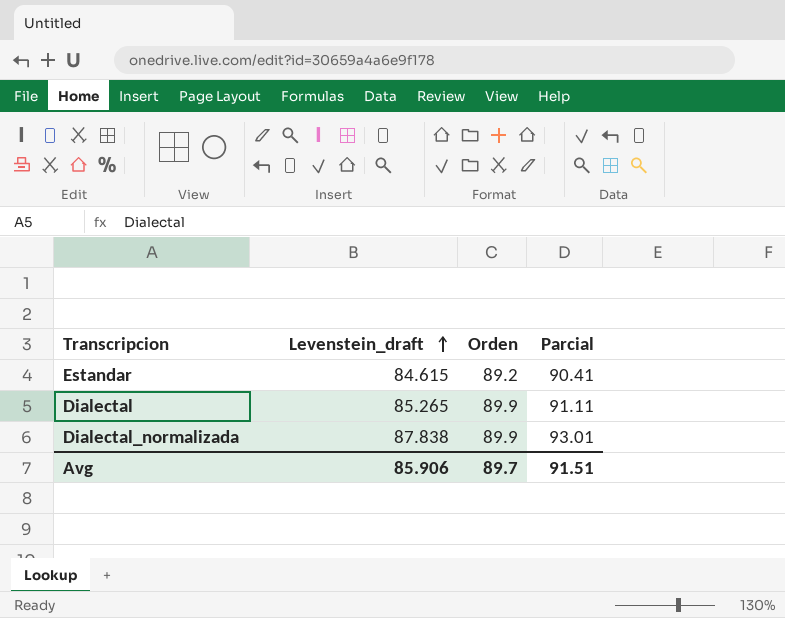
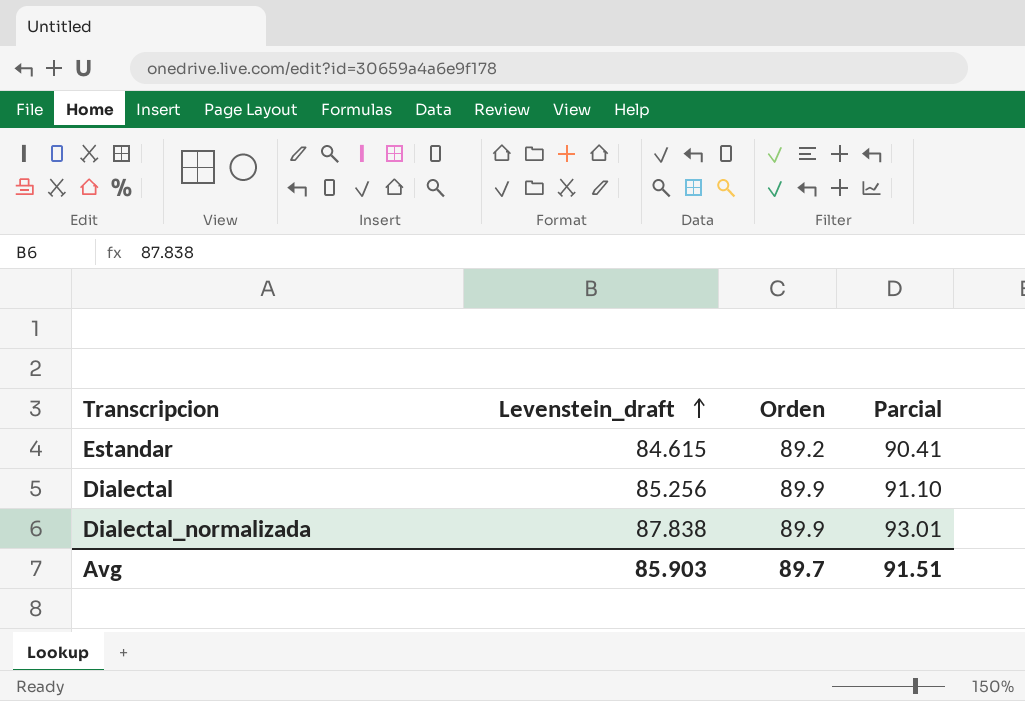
Dialectal | Levenstein_draft: 85.265 -> 85.256
Dialectal | Parcial: 91.11 -> 91.10
Avg | Levenstein_draft: 85.906 -> 85.903

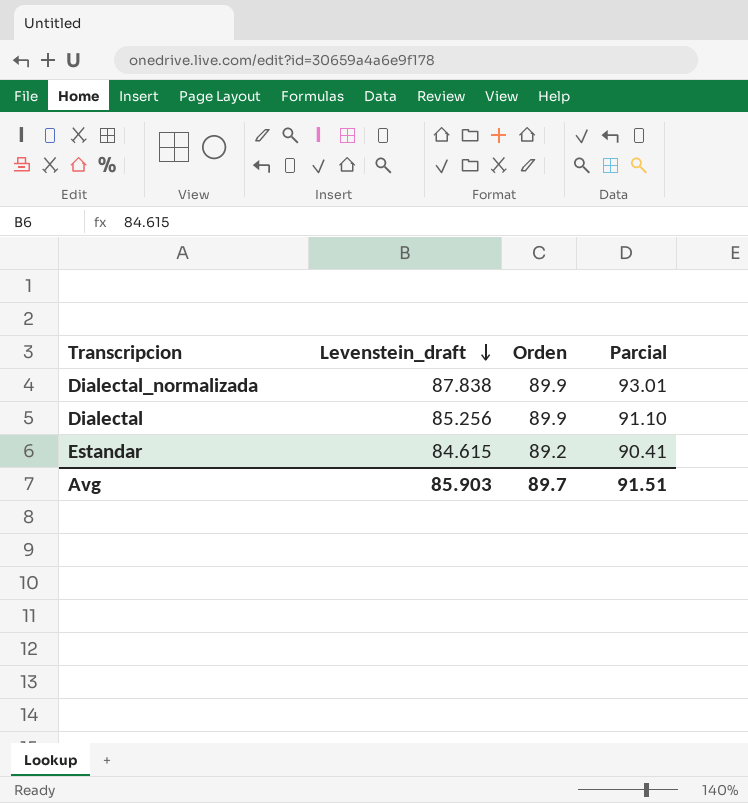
row order: Levenstein_draft ascending -> Levenstein_draft descending

